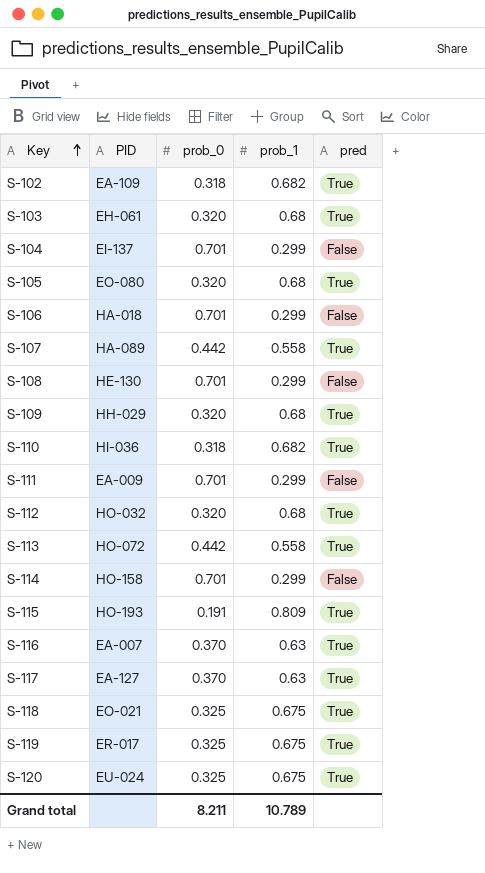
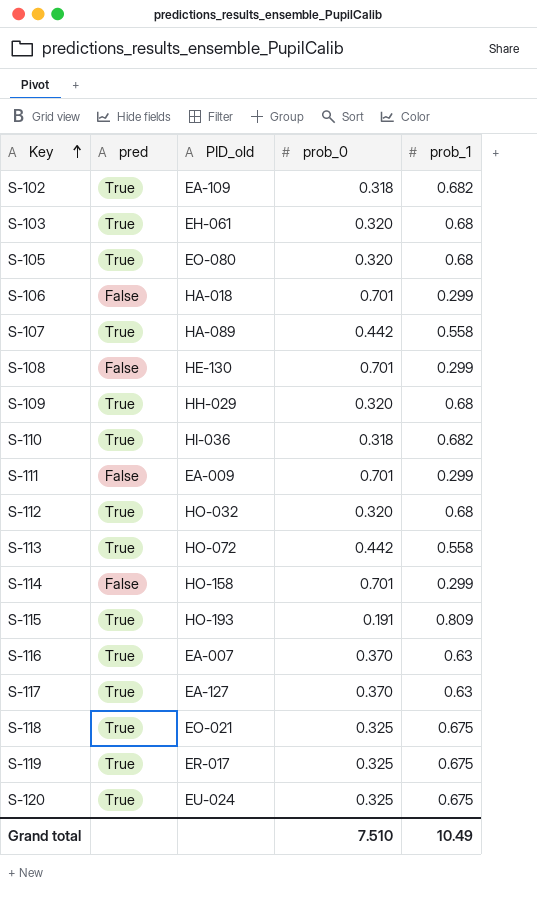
column pred | position: 5 -> 2
column name: PID -> PID_old
row S-104: EI-137 | 0.701 | 0.299 | False -> none
Grand total | prob_0: 8.211 -> 7.510
Grand total | prob_1: 10.789 -> 10.49

